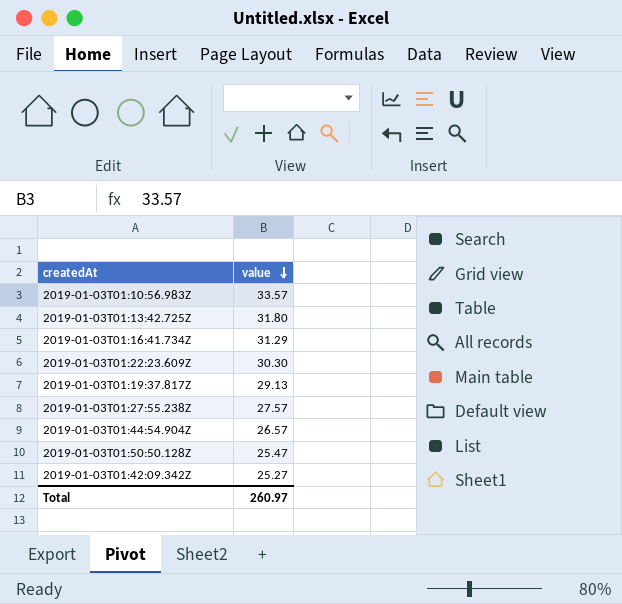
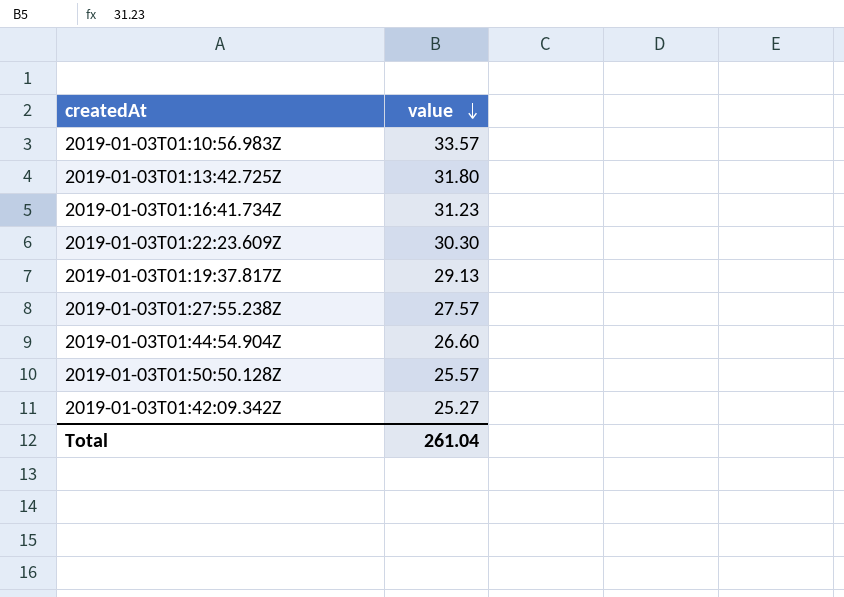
2019-01-03T01:16:41.734Z | value: 31.29 -> 31.23
2019-01-03T01:44:54.904Z | value: 26.57 -> 26.60
2019-01-03T01:50:50.128Z | value: 25.47 -> 25.57
Total | value: 260.97 -> 261.04

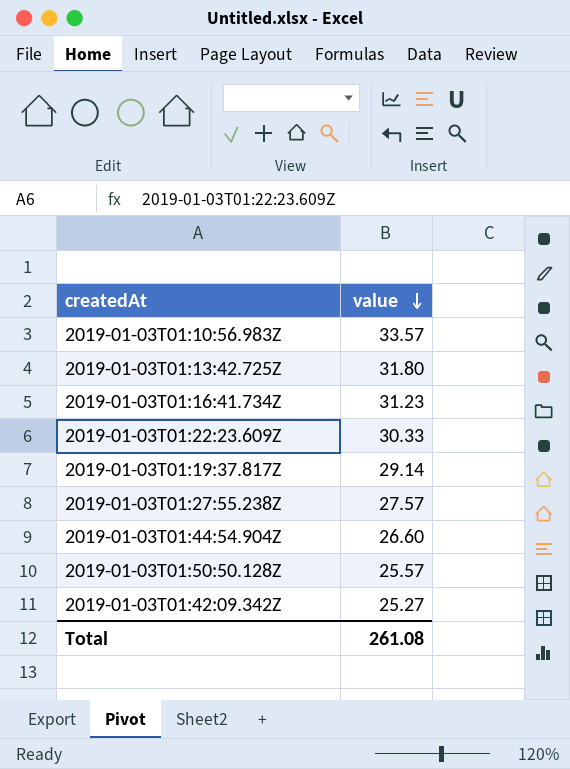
2019-01-03T01:22:23.609Z | value: 30.30 -> 30.33
2019-01-03T01:19:37.817Z | value: 29.13 -> 29.14
Total | value: 261.04 -> 261.08

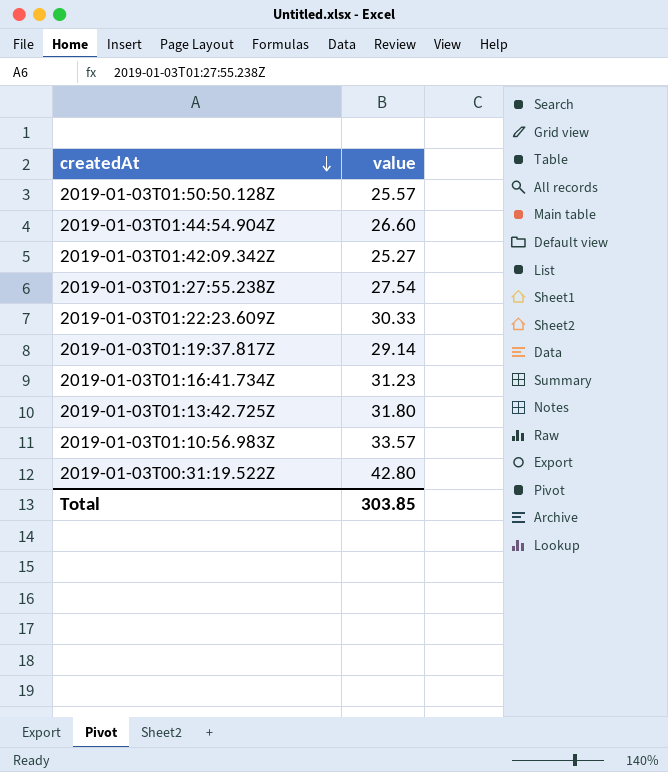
row order: value descending -> createdAt descending
2019-01-03T01:27:55.238Z | value: 27.57 -> 27.54
row 2019-01-03T00:31:19.522Z: none -> 42.80
Total | value: 261.08 -> 303.85

